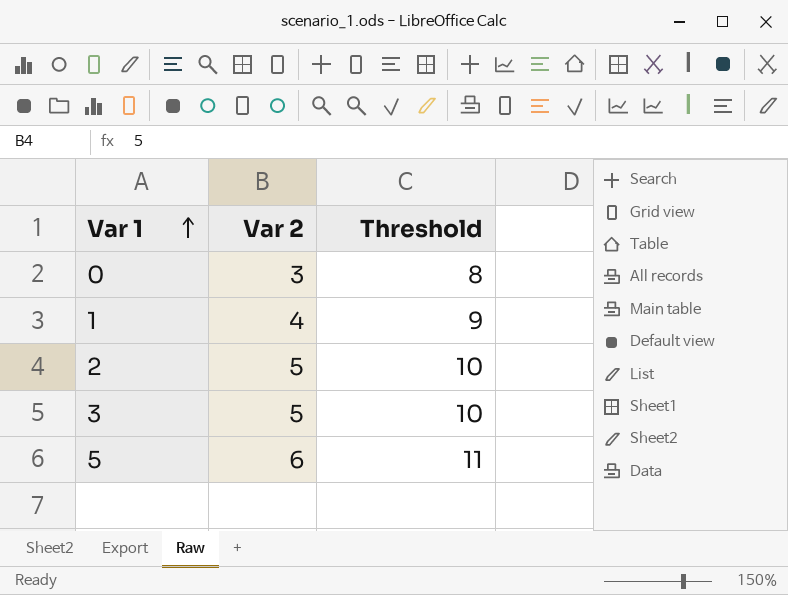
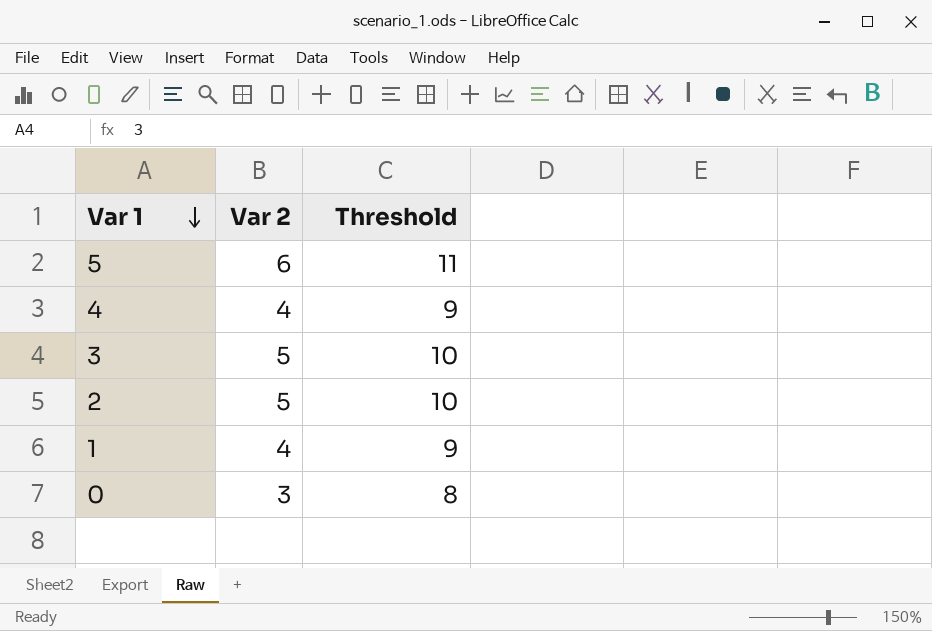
row order: Var 1 ascending -> Var 1 descending
row 4: none -> 4 | 9

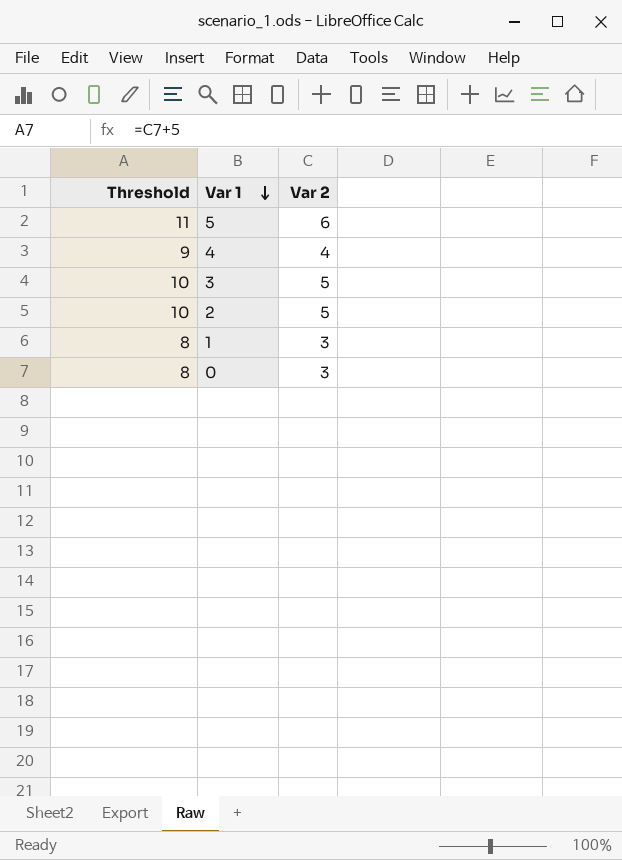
column Threshold | position: 3 -> 1
1 | Threshold: 9 -> 8
1 | Var 2: 4 -> 3

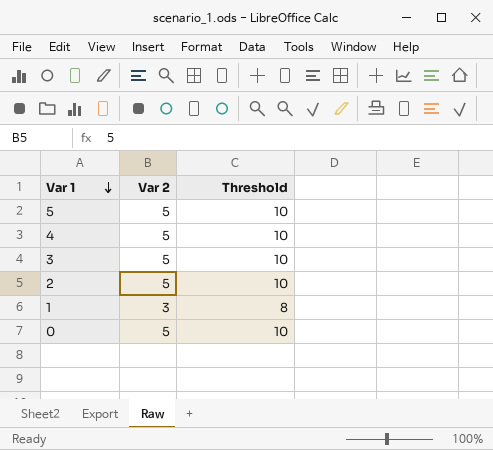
column Threshold | position: 1 -> 3
5 | Var 2: 6 -> 5
5 | Threshold: 11 -> 10
4 | Var 2: 4 -> 5
4 | Threshold: 9 -> 10
0 | Var 2: 3 -> 5
0 | Threshold: 8 -> 10

